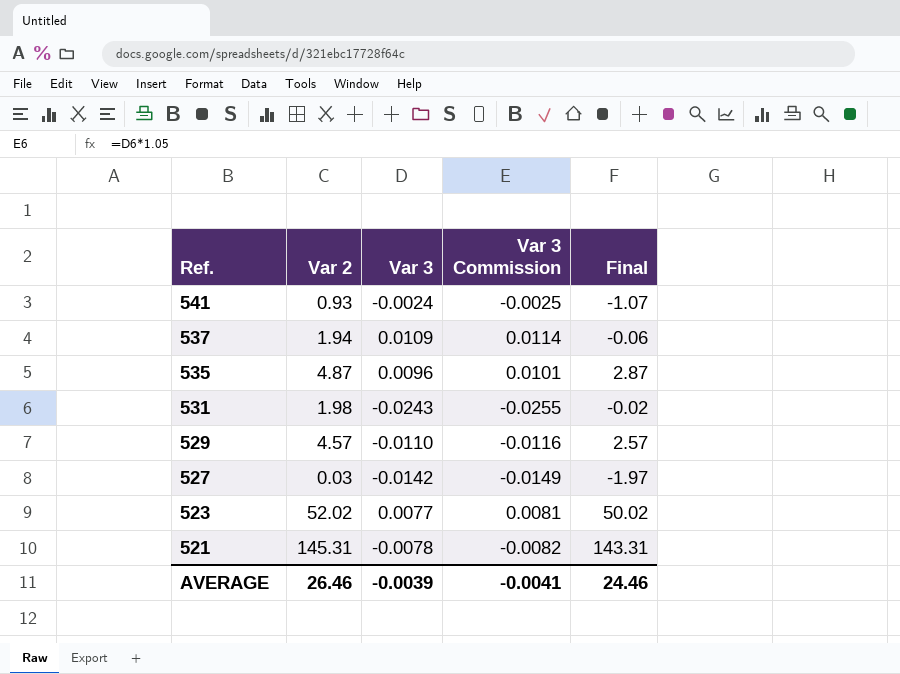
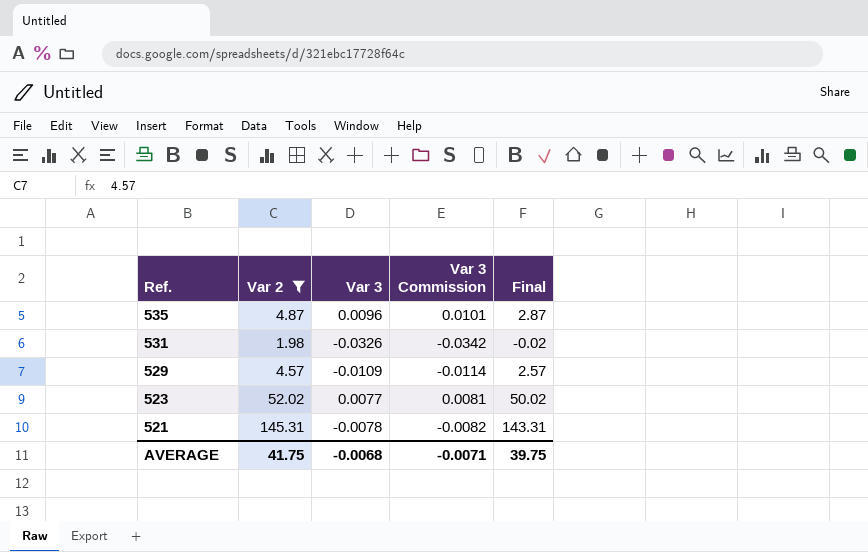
filter: none -> Var 2 >= 1.98
531 | Var 3: -0.0243 -> -0.0326
531 | Var 3 Commission: -0.0255 -> -0.0342
529 | Var 3: -0.0110 -> -0.0109
529 | Var 3 Commission: -0.0116 -> -0.0114
AVERAGE | Var 2: 26.46 -> 41.75
AVERAGE | Var 3: -0.0039 -> -0.0068
AVERAGE | Var 3 Commission: -0.0041 -> -0.0071
AVERAGE | Final: 24.46 -> 39.75

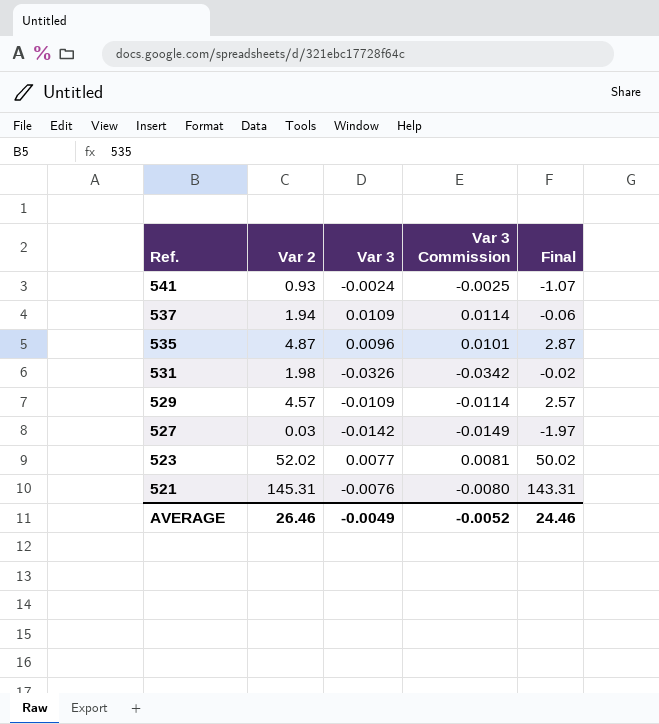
filter: Var 2 >= 1.98 -> none
521 | Var 3: -0.0078 -> -0.0076
521 | Var 3 Commission: -0.0082 -> -0.0080
AVERAGE | Var 2: 41.75 -> 26.46
AVERAGE | Var 3: -0.0068 -> -0.0049
AVERAGE | Var 3 Commission: -0.0071 -> -0.0052
AVERAGE | Final: 39.75 -> 24.46

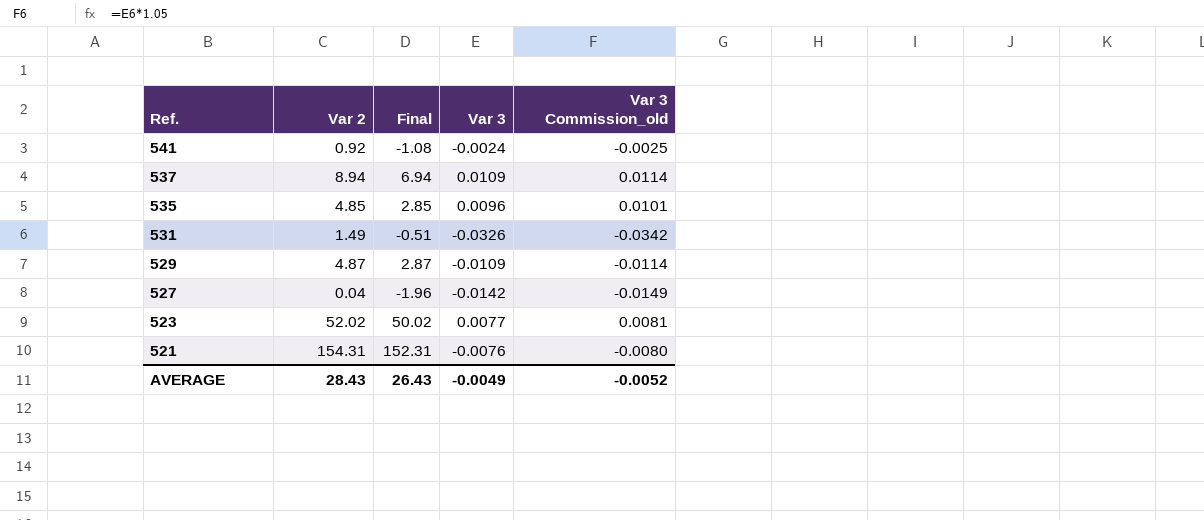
column Final | position: 5 -> 3
column name: Var 3 Commission -> Var 3 Commission_old
541 | Var 2: 0.93 -> 0.92
541 | Final: -1.07 -> -1.08
537 | Var 2: 1.94 -> 8.94
537 | Final: -0.06 -> 6.94
535 | Var 2: 4.87 -> 4.85
535 | Final: 2.87 -> 2.85
531 | Var 2: 1.98 -> 1.49
531 | Final: -0.02 -> -0.51
529 | Var 2: 4.57 -> 4.87
529 | Final: 2.57 -> 2.87
527 | Var 2: 0.03 -> 0.04
527 | Final: -1.97 -> -1.96
521 | Var 2: 145.31 -> 154.31
521 | Final: 143.31 -> 152.31
AVERAGE | Var 2: 26.46 -> 28.43
AVERAGE | Final: 24.46 -> 26.43

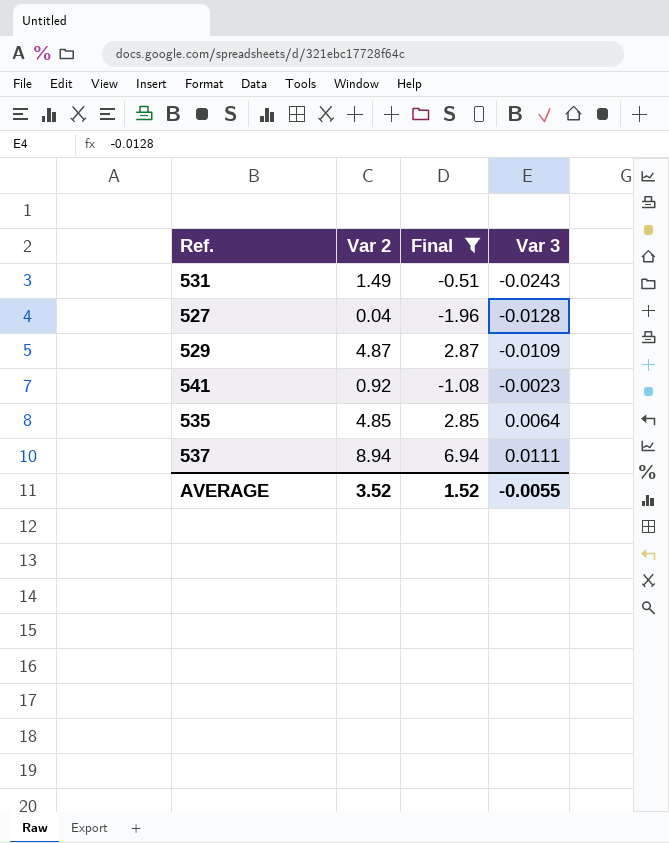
filter: none -> Final <= 6.94
row order: Ref. descending -> Var 3 ascending
column Var 3 Commission_old | formula: [Var 3] * 1.05 -> none
531 | Var 3: -0.0326 -> -0.0243
527 | Var 3: -0.0142 -> -0.0128
541 | Var 3: -0.0024 -> -0.0023
535 | Var 3: 0.0096 -> 0.0064
537 | Var 3: 0.0109 -> 0.0111
AVERAGE | Var 2: 28.43 -> 3.52
AVERAGE | Final: 26.43 -> 1.52
AVERAGE | Var 3: -0.0049 -> -0.0055

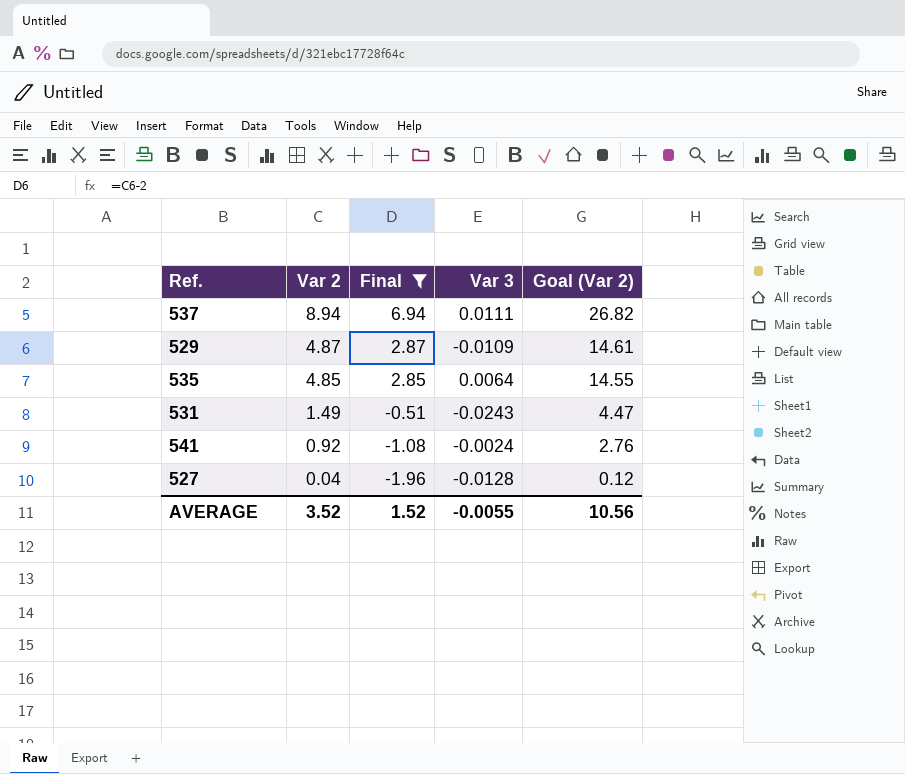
row order: Var 3 ascending -> Var 2 descending
column Goal (Var 2) | formula: none -> [Var 2] * 3
541 | Var 3: -0.0023 -> -0.0024

